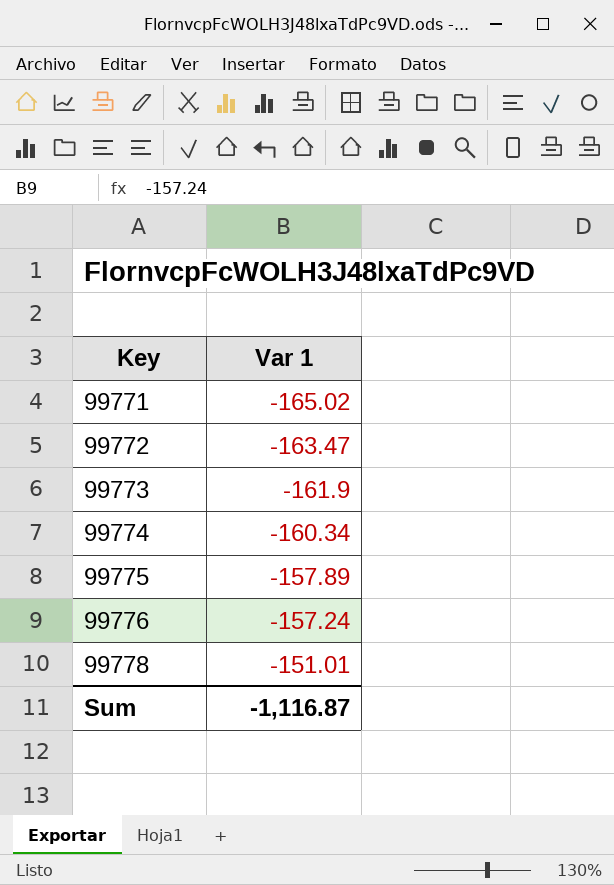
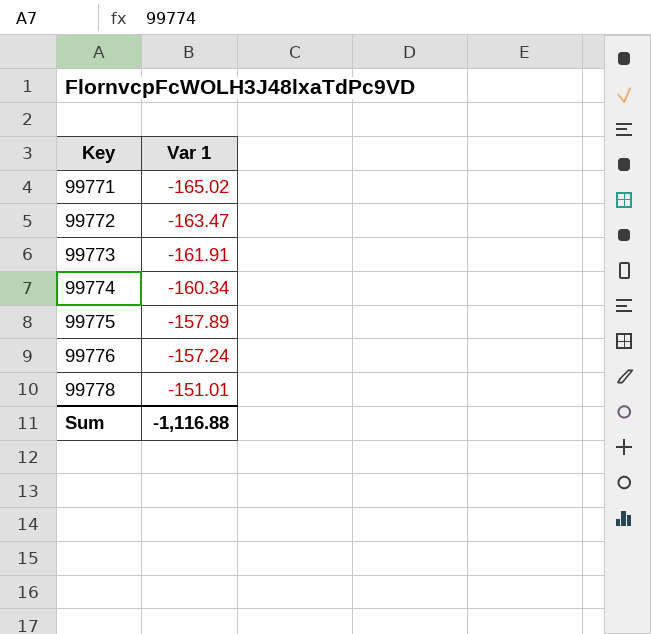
99773 | Var 1: -161.9 -> -161.91
Sum | Var 1: -1,116.87 -> -1,116.88

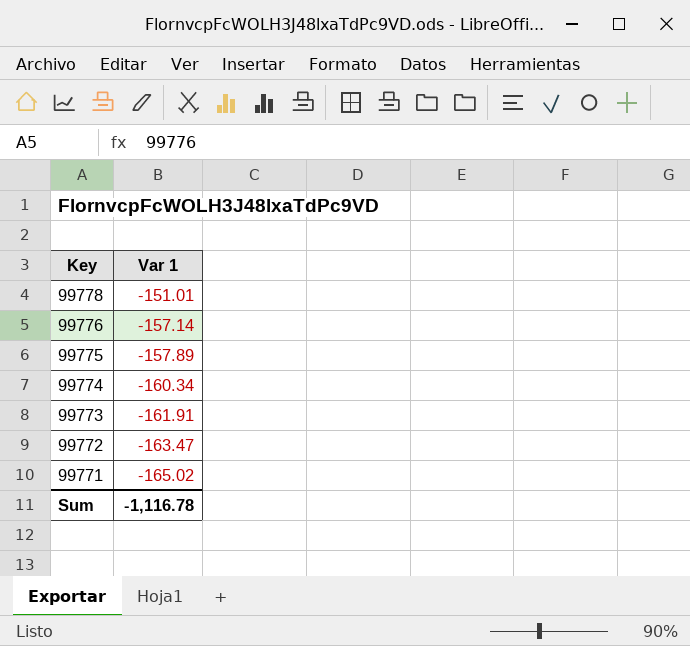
row order: Key ascending -> Key descending
99776 | Var 1: -157.24 -> -157.14
Sum | Var 1: -1,116.88 -> -1,116.78

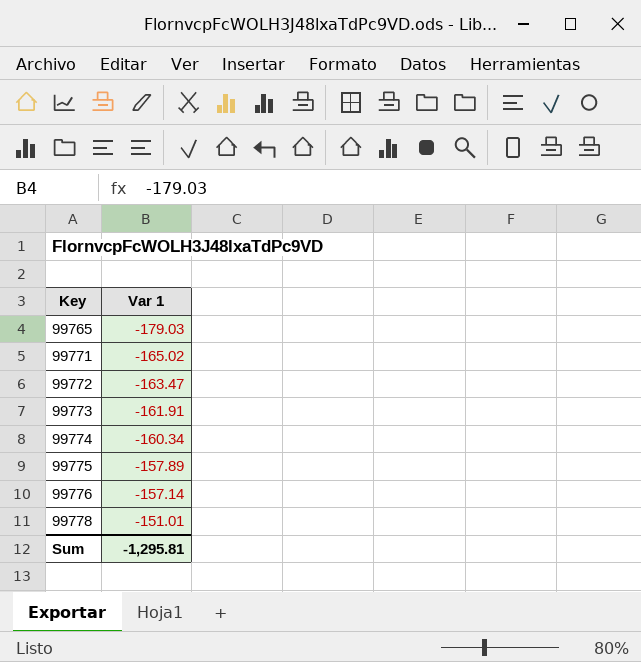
row order: Key descending -> Key ascending
row 99765: none -> -179.03
Sum | Var 1: -1,116.78 -> -1,295.81

